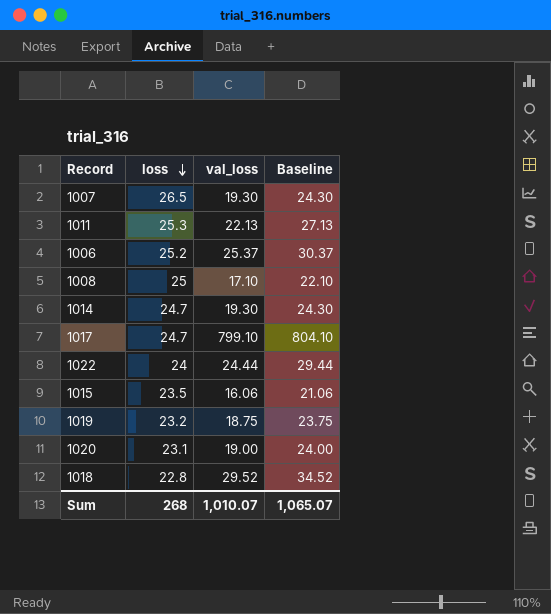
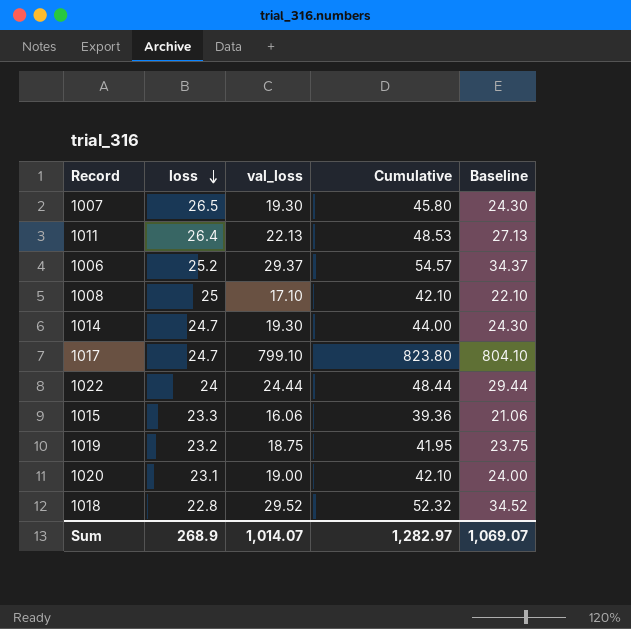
column Cumulative | formula: none -> [loss] + [val_loss]
1011 | loss: 25.3 -> 26.4
1006 | val_loss: 25.37 -> 29.37
1006 | Baseline: 30.37 -> 34.37
1015 | loss: 23.5 -> 23.3
Sum | loss: 268 -> 268.9
Sum | val_loss: 1,010.07 -> 1,014.07
Sum | Baseline: 1,065.07 -> 1,069.07

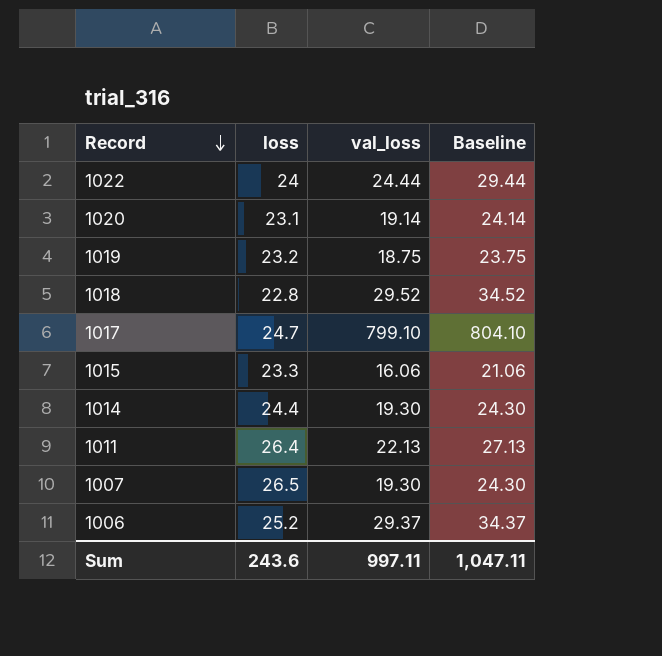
row order: loss descending -> Record descending
column Cumulative | formula: [loss] + [val_loss] -> none
row 1008: 25 | 17.10 | 42.10 | 22.10 -> none
1020 | val_loss: 19.00 -> 19.14
1020 | Baseline: 24.00 -> 24.14
1014 | loss: 24.7 -> 24.4
Sum | loss: 268.9 -> 243.6
Sum | val_loss: 1,014.07 -> 997.11
Sum | Baseline: 1,069.07 -> 1,047.11

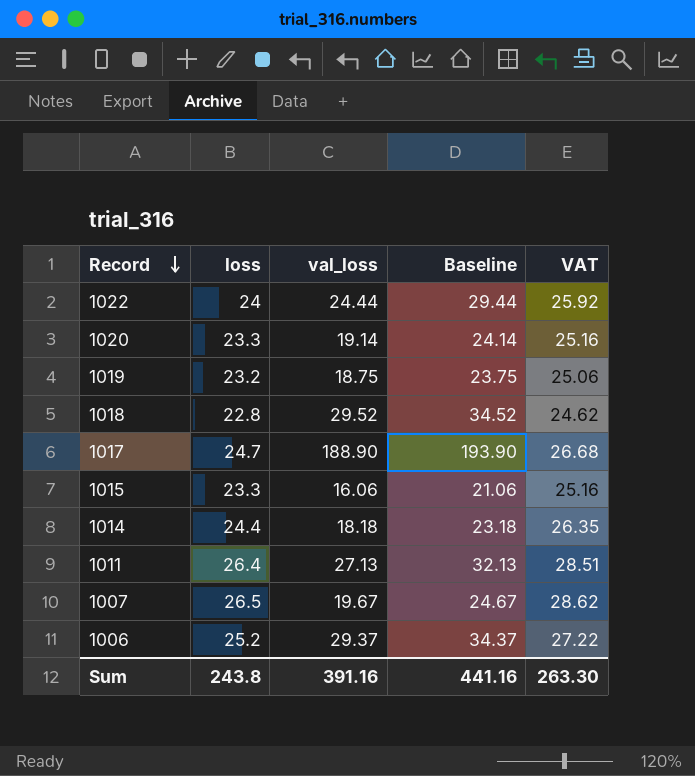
column VAT | formula: none -> [loss] * 1.08
1020 | loss: 23.1 -> 23.3
1017 | val_loss: 799.10 -> 188.90
1017 | Baseline: 804.10 -> 193.90
1014 | val_loss: 19.30 -> 18.18
1014 | Baseline: 24.30 -> 23.18
1011 | val_loss: 22.13 -> 27.13
1011 | Baseline: 27.13 -> 32.13
1007 | val_loss: 19.30 -> 19.67
1007 | Baseline: 24.30 -> 24.67
Sum | loss: 243.6 -> 243.8
Sum | val_loss: 997.11 -> 391.16
Sum | Baseline: 1,047.11 -> 441.16

